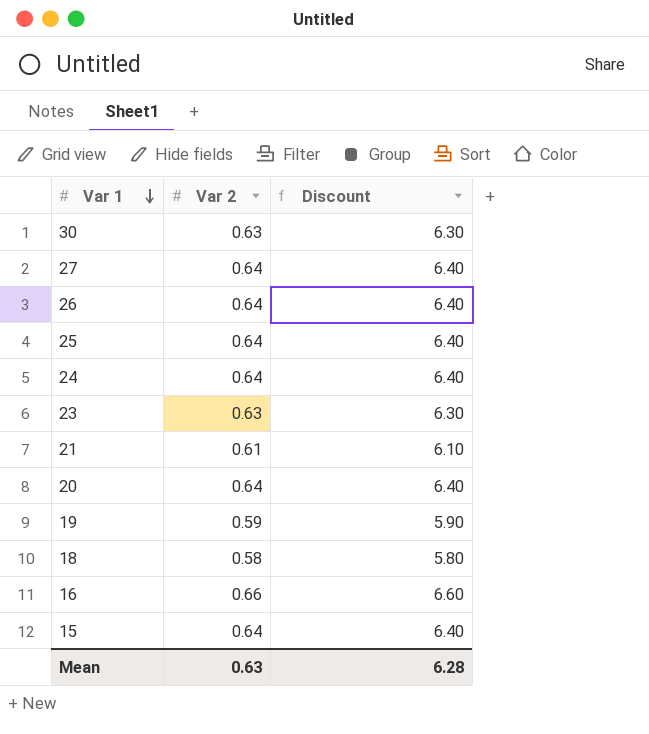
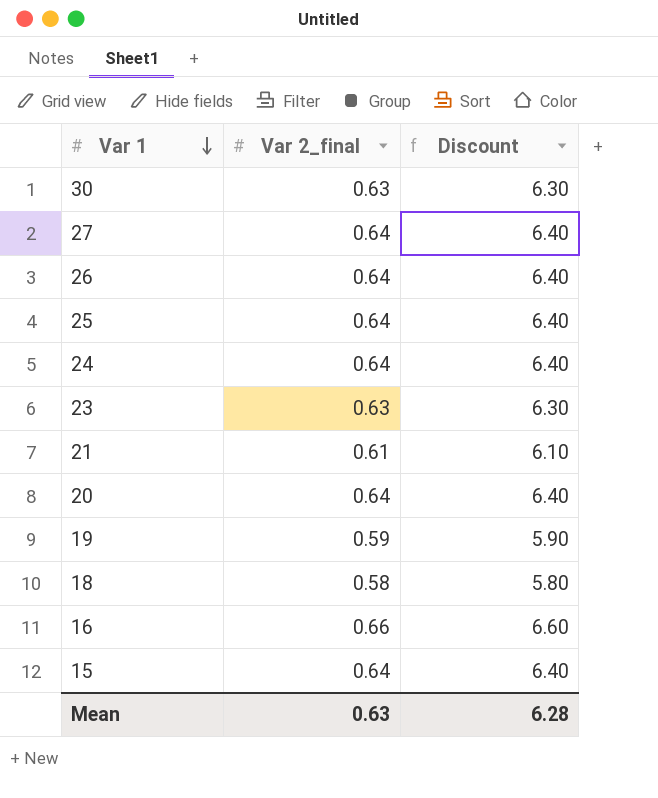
column name: Var 2 -> Var 2_final

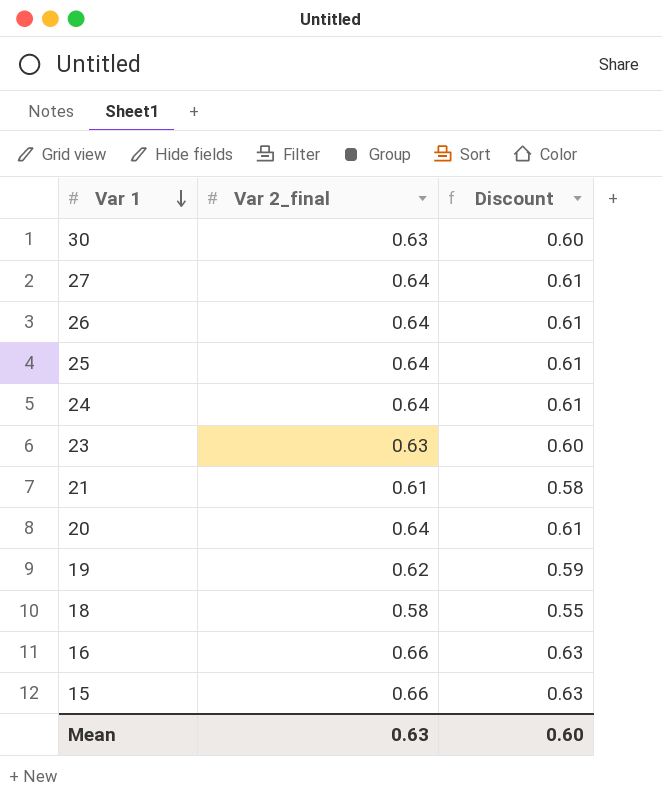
column Discount | formula: [Var 2_final] * 10 -> [Var 2_final] * 0.95
19 | Var 2_final: 0.59 -> 0.62
15 | Var 2_final: 0.64 -> 0.66
Mean | Discount: 6.28 -> 0.60

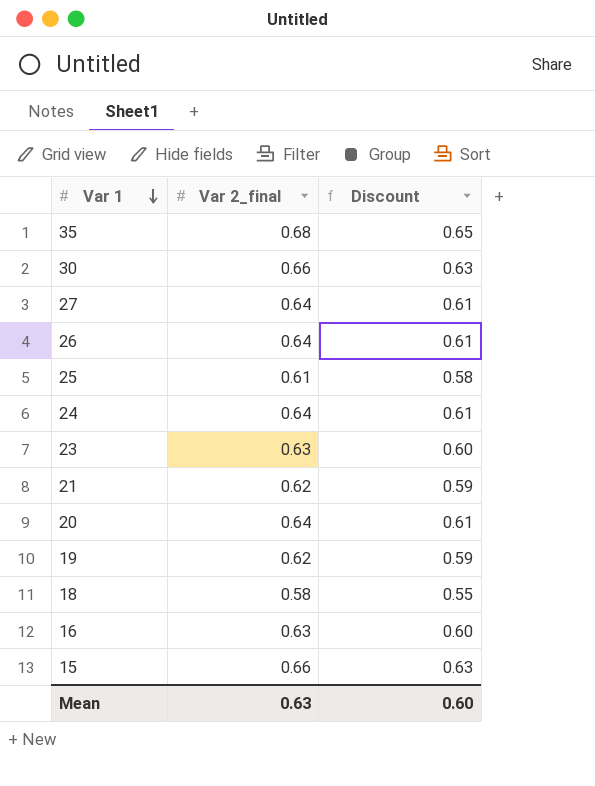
row 35: none -> 0.68 | 0.65
30 | Var 2_final: 0.63 -> 0.66
30 | Discount: 0.60 -> 0.63
25 | Var 2_final: 0.64 -> 0.61
25 | Discount: 0.61 -> 0.58
21 | Var 2_final: 0.61 -> 0.62
21 | Discount: 0.58 -> 0.59
16 | Var 2_final: 0.66 -> 0.63
16 | Discount: 0.63 -> 0.60

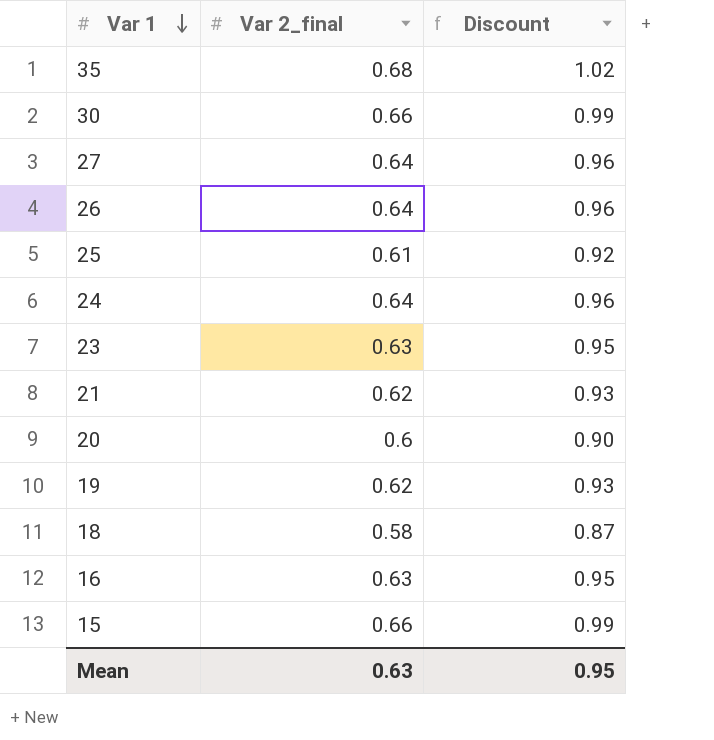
column Discount | formula: [Var 2_final] * 0.95 -> [Var 2_final] * 1.5
20 | Var 2_final: 0.64 -> 0.6
Mean | Discount: 0.60 -> 0.95

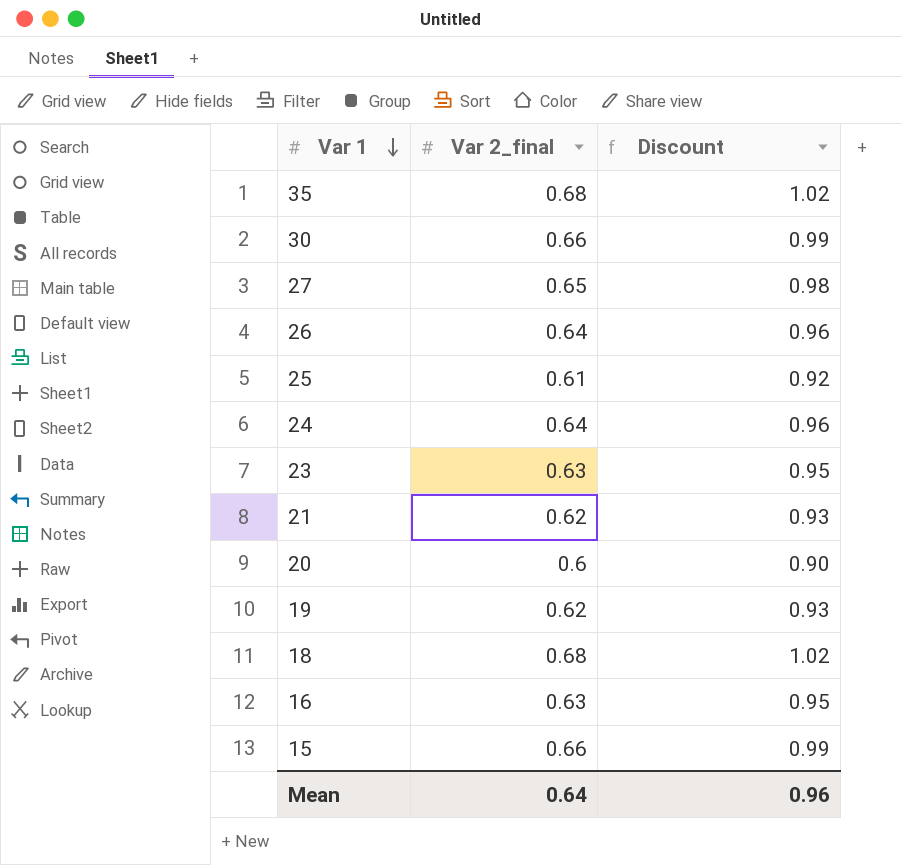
27 | Var 2_final: 0.64 -> 0.65
27 | Discount: 0.96 -> 0.98
18 | Var 2_final: 0.58 -> 0.68
18 | Discount: 0.87 -> 1.02
Mean | Var 2_final: 0.63 -> 0.64
Mean | Discount: 0.95 -> 0.96

